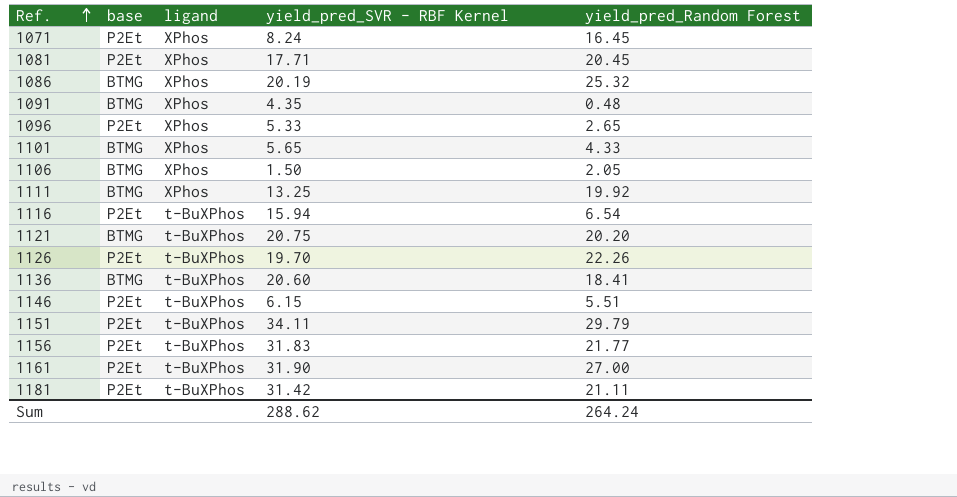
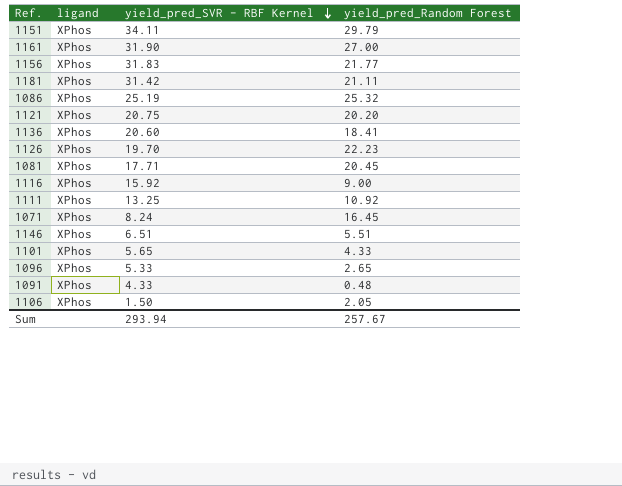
row order: Ref. ascending -> yield_pred_SVR - RBF Kernel descending
column base | position: 2 -> none
1151 | ligand: t-BuXPhos -> XPhos
1161 | ligand: t-BuXPhos -> XPhos
1156 | ligand: t-BuXPhos -> XPhos
1181 | ligand: t-BuXPhos -> XPhos
1086 | yield_pred_SVR - RBF Kernel: 20.19 -> 25.19
1121 | ligand: t-BuXPhos -> XPhos
1136 | ligand: t-BuXPhos -> XPhos
1126 | ligand: t-BuXPhos -> XPhos
1126 | yield_pred_Random Forest: 22.26 -> 22.23
1116 | ligand: t-BuXPhos -> XPhos
1116 | yield_pred_SVR - RBF Kernel: 15.94 -> 15.92
1116 | yield_pred_Random Forest: 6.54 -> 9.00
1111 | yield_pred_Random Forest: 19.92 -> 10.92
1146 | ligand: t-BuXPhos -> XPhos
1146 | yield_pred_SVR - RBF Kernel: 6.15 -> 6.51
1091 | yield_pred_SVR - RBF Kernel: 4.35 -> 4.33
Sum | yield_pred_SVR - RBF Kernel: 288.62 -> 293.94
Sum | yield_pred_Random Forest: 264.24 -> 257.67

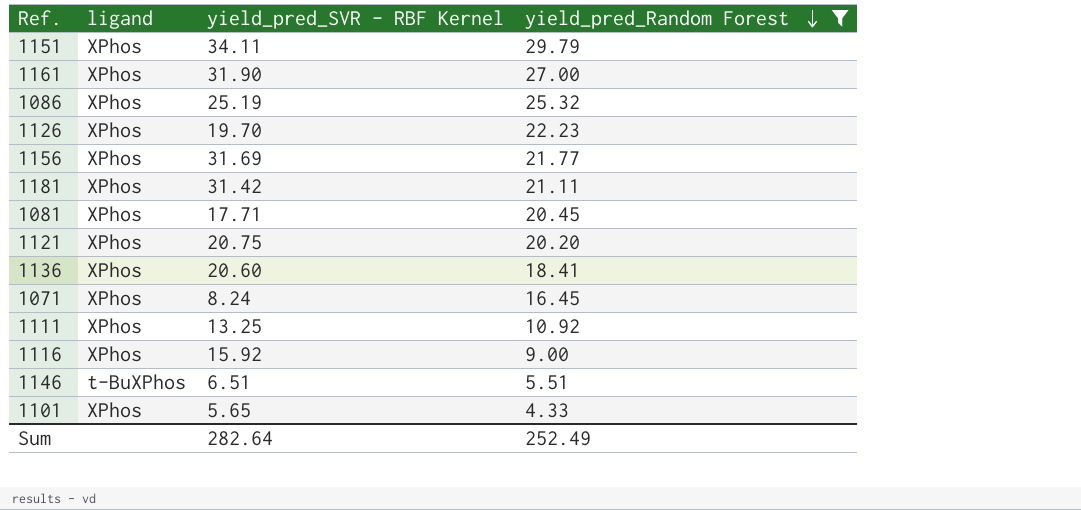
filter: none -> yield_pred_Random Forest >= 4.33
row order: yield_pred_SVR - RBF Kernel descending -> yield_pred_Random Forest descending
1156 | yield_pred_SVR - RBF Kernel: 31.83 -> 31.69
1146 | ligand: XPhos -> t-BuXPhos
Sum | yield_pred_SVR - RBF Kernel: 293.94 -> 282.64
Sum | yield_pred_Random Forest: 257.67 -> 252.49

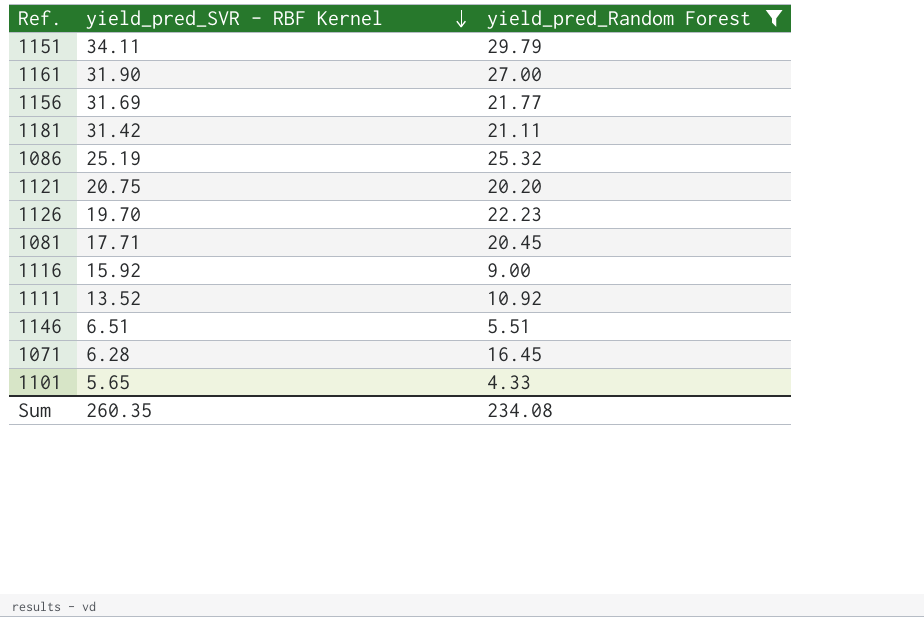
row order: yield_pred_Random Forest descending -> yield_pred_SVR - RBF Kernel descending
column ligand | position: 2 -> none
row 1136: XPhos | 20.60 | 18.41 -> none
1111 | yield_pred_SVR - RBF Kernel: 13.25 -> 13.52
1071 | yield_pred_SVR - RBF Kernel: 8.24 -> 6.28
Sum | yield_pred_SVR - RBF Kernel: 282.64 -> 260.35
Sum | yield_pred_Random Forest: 252.49 -> 234.08

